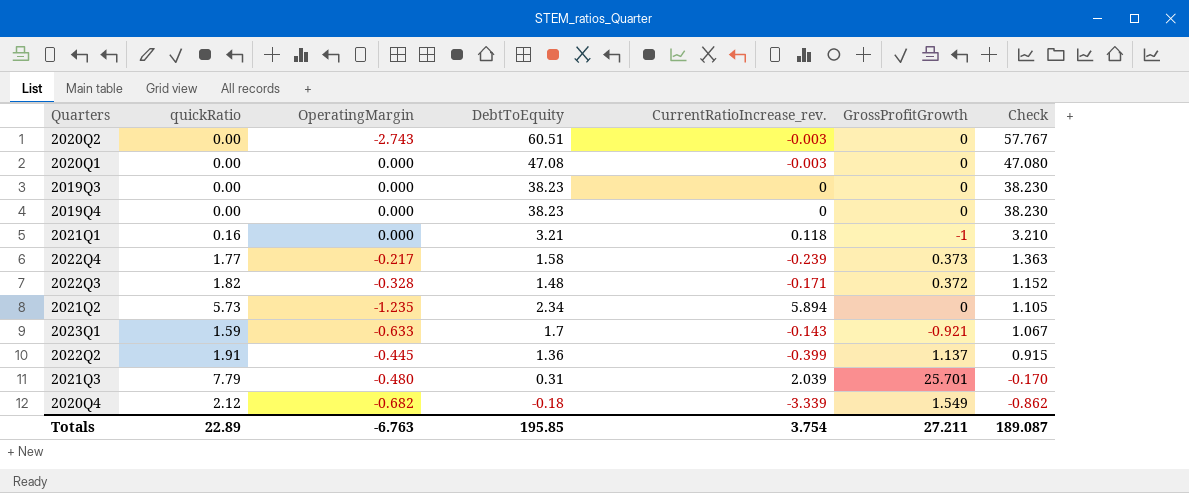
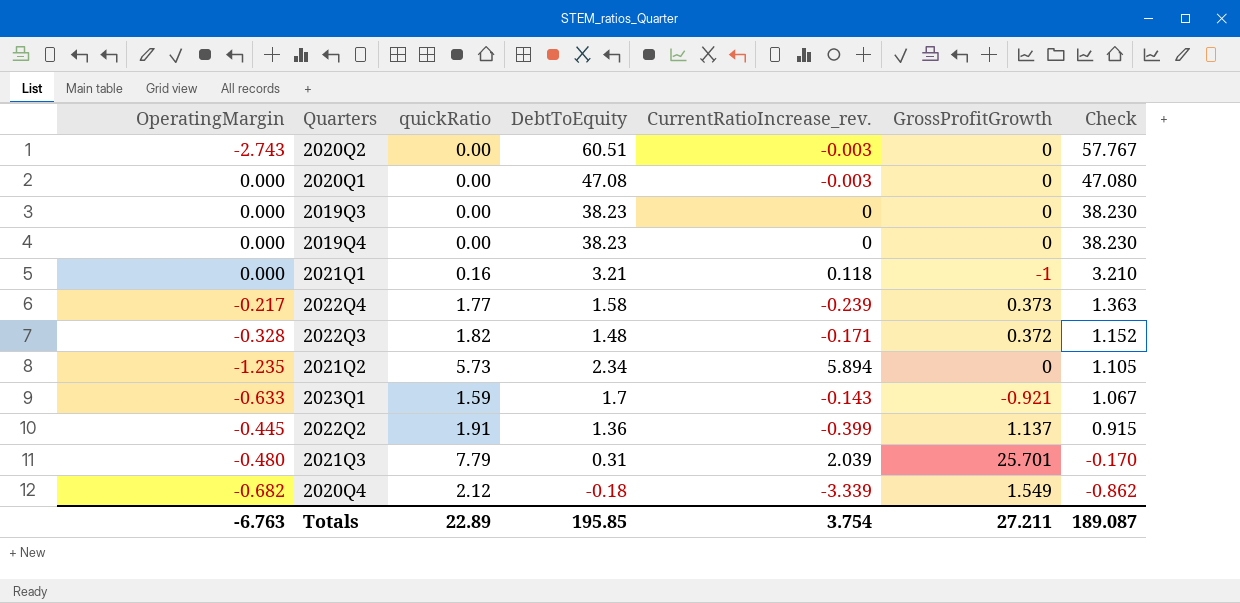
column OperatingMargin | position: 3 -> 1

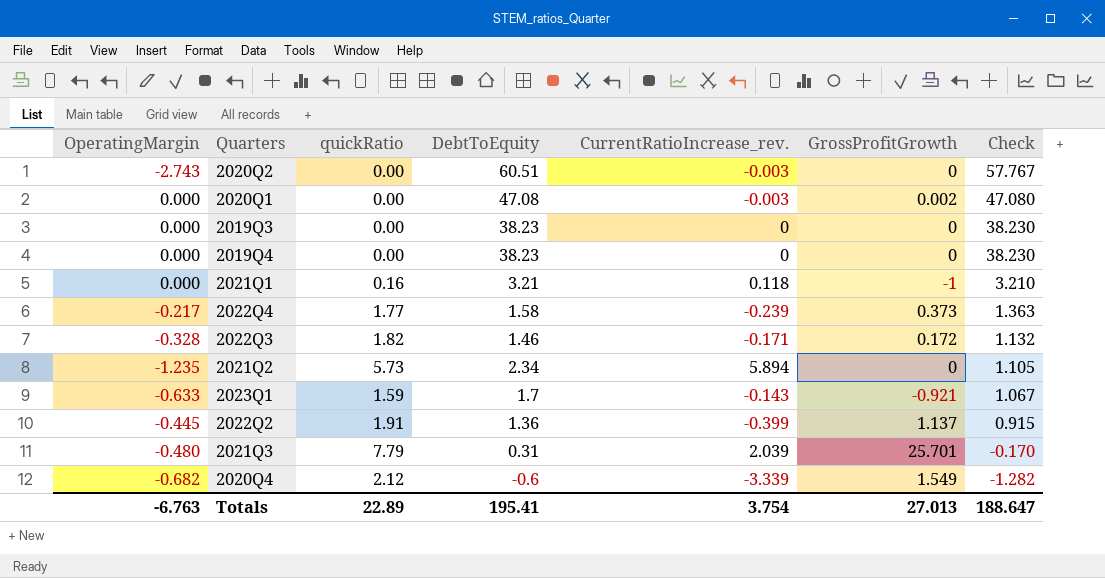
2020Q1 | GrossProfitGrowth: 0 -> 0.002
2022Q3 | DebtToEquity: 1.48 -> 1.46
2022Q3 | GrossProfitGrowth: 0.372 -> 0.172
2022Q3 | Check: 1.152 -> 1.132
2020Q4 | DebtToEquity: -0.18 -> -0.6
2020Q4 | Check: -0.862 -> -1.282
Totals | DebtToEquity: 195.85 -> 195.41
Totals | GrossProfitGrowth: 27.211 -> 27.013
Totals | Check: 189.087 -> 188.647

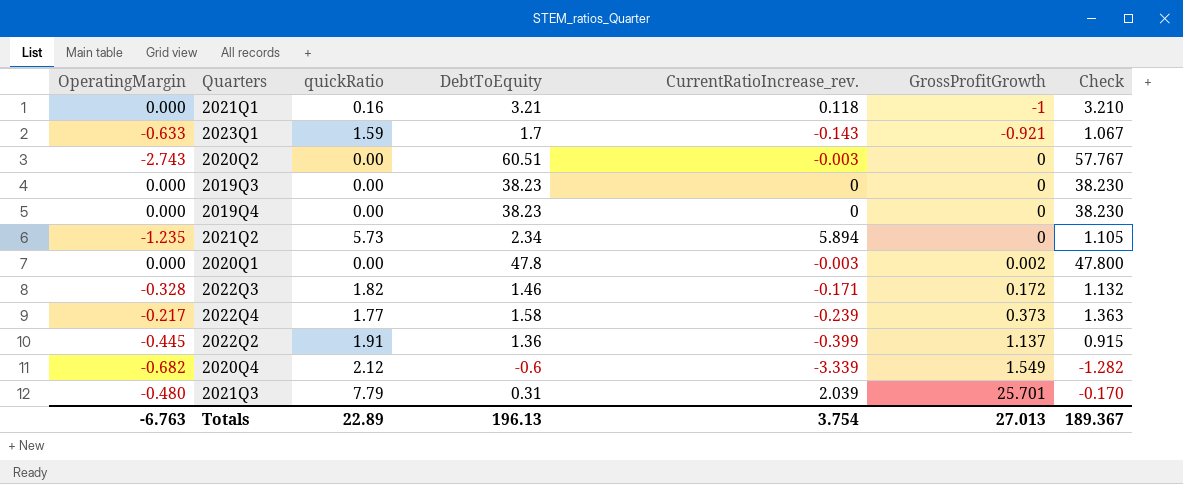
row order: Check descending -> GrossProfitGrowth ascending
2020Q1 | DebtToEquity: 47.08 -> 47.8
2020Q1 | Check: 47.080 -> 47.800
Totals | DebtToEquity: 195.41 -> 196.13
Totals | Check: 188.647 -> 189.367

